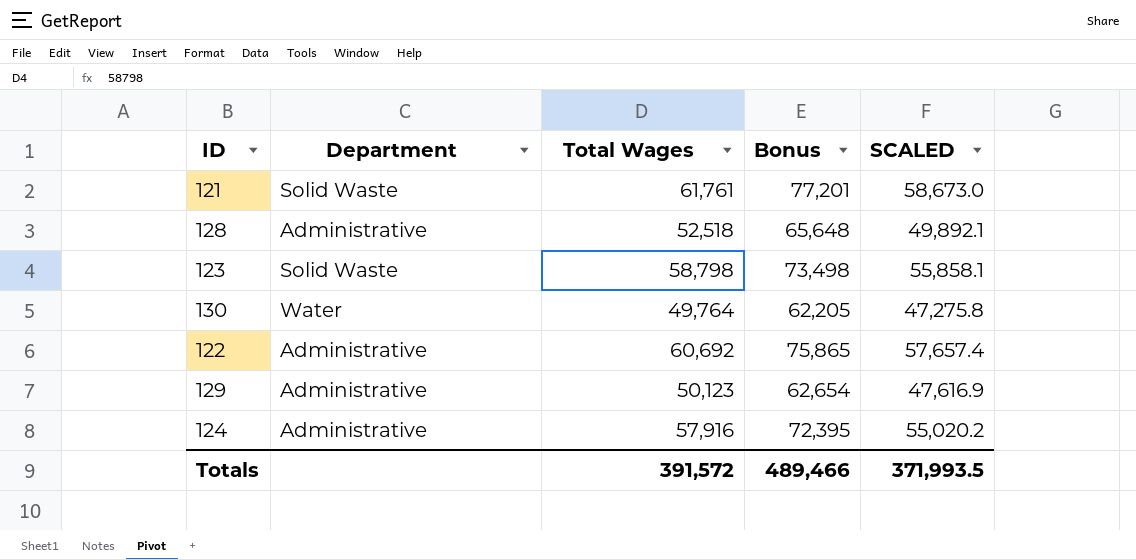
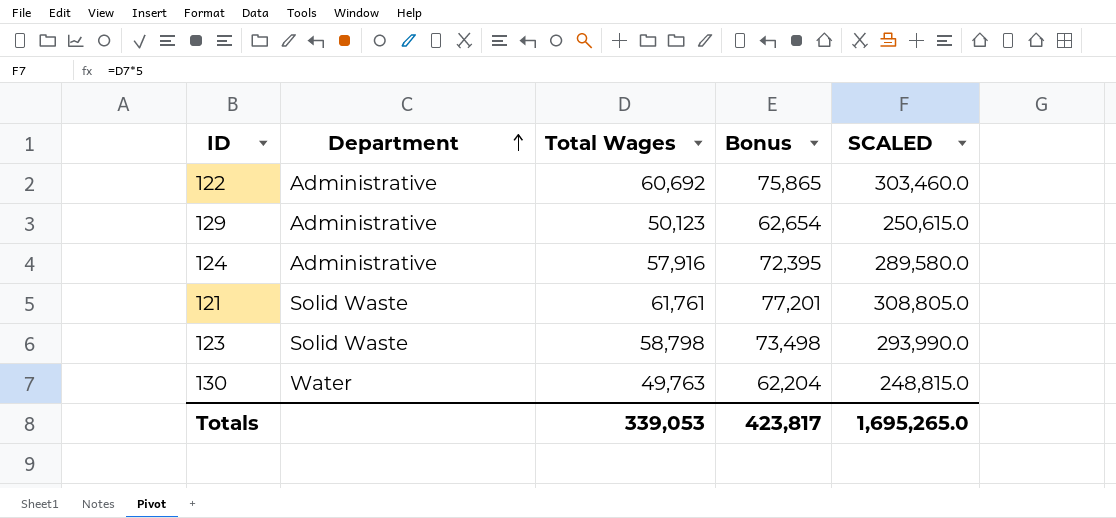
row order: none -> Department ascending
column SCALED | formula: [Total Wages] * 0.95 -> [Total Wages] * 5
row 128: Administrative | 52,518 | 65,648 | 49,892.1 -> none
130 | Total Wages: 49,764 -> 49,763
130 | Bonus: 62,205 -> 62,204
Totals | Total Wages: 391,572 -> 339,053
Totals | Bonus: 489,466 -> 423,817
Totals | SCALED: 371,993.5 -> 1,695,265.0

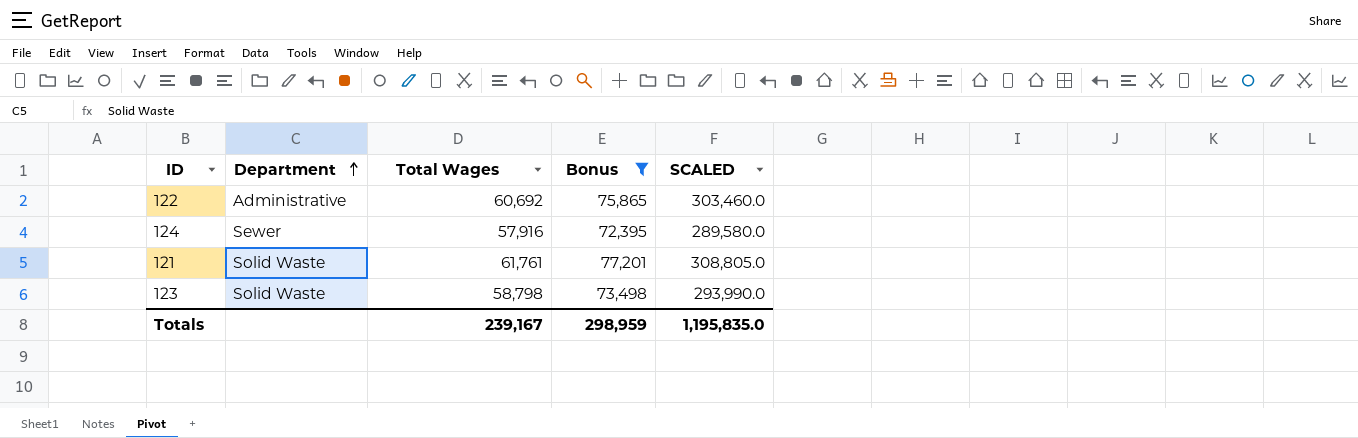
filter: none -> Bonus >= 72,395
124 | Department: Administrative -> Sewer
Totals | Total Wages: 339,053 -> 239,167
Totals | Bonus: 423,817 -> 298,959
Totals | SCALED: 1,695,265.0 -> 1,195,835.0

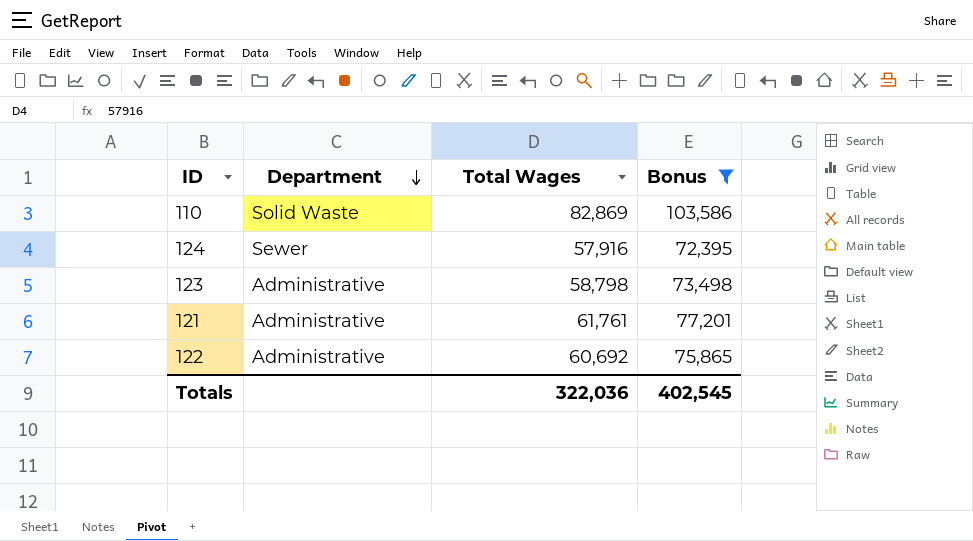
row order: Department ascending -> Department descending
column SCALED | formula: [Total Wages] * 5 -> none
row 110: none -> Solid Waste | 82,869 | 103,586
123 | Department: Solid Waste -> Administrative
121 | Department: Solid Waste -> Administrative
Totals | Total Wages: 239,167 -> 322,036
Totals | Bonus: 298,959 -> 402,545

